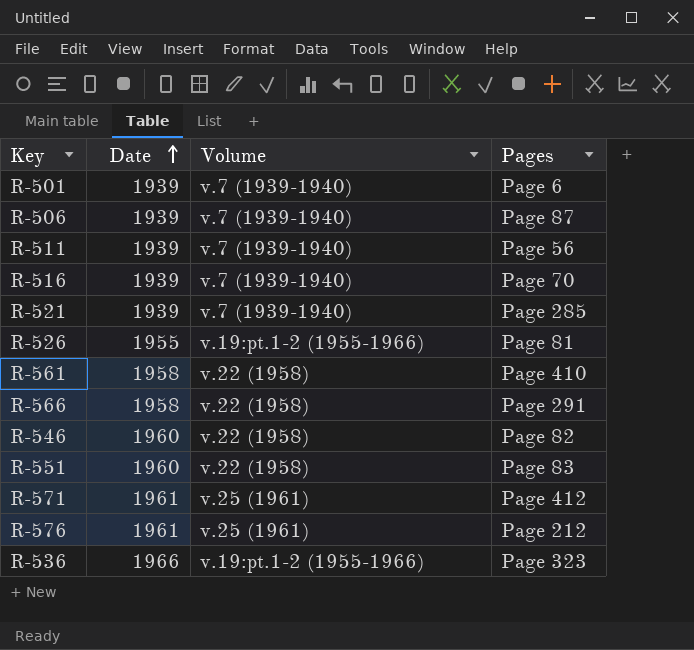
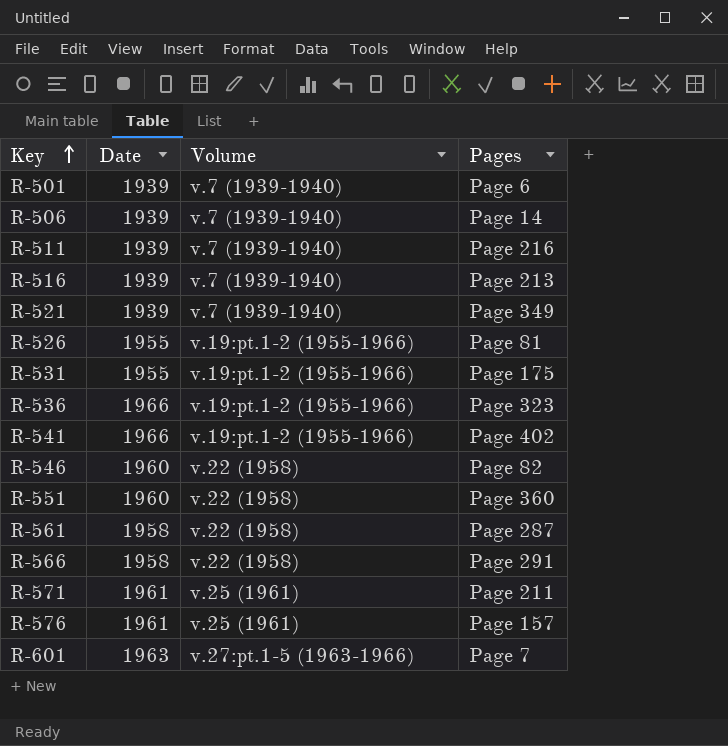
row order: Date ascending -> Key ascending
R-506 | Pages: Page 87 -> Page 14
R-511 | Pages: Page 56 -> Page 216
R-516 | Pages: Page 70 -> Page 213
R-521 | Pages: Page 285 -> Page 349
row R-531: none -> 1955 | v.19:pt.1-2 (1955-1966) | Page 175
row R-541: none -> 1966 | v.19:pt.1-2 (1955-1966) | Page 402
R-551 | Pages: Page 83 -> Page 360
R-561 | Pages: Page 410 -> Page 287
R-571 | Pages: Page 412 -> Page 211
R-576 | Pages: Page 212 -> Page 157
row R-601: none -> 1963 | v.27:pt.1-5 (1963-1966) | Page 7

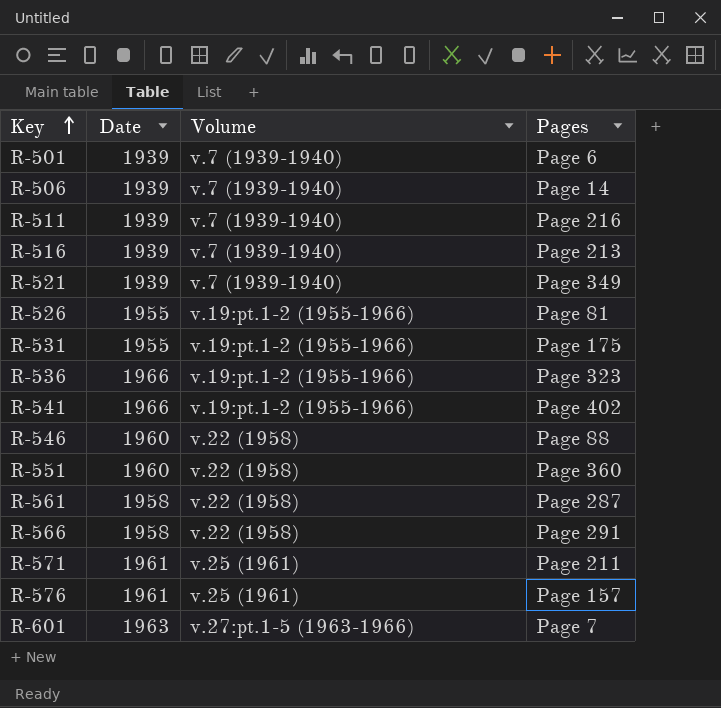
R-546 | Pages: Page 82 -> Page 88

